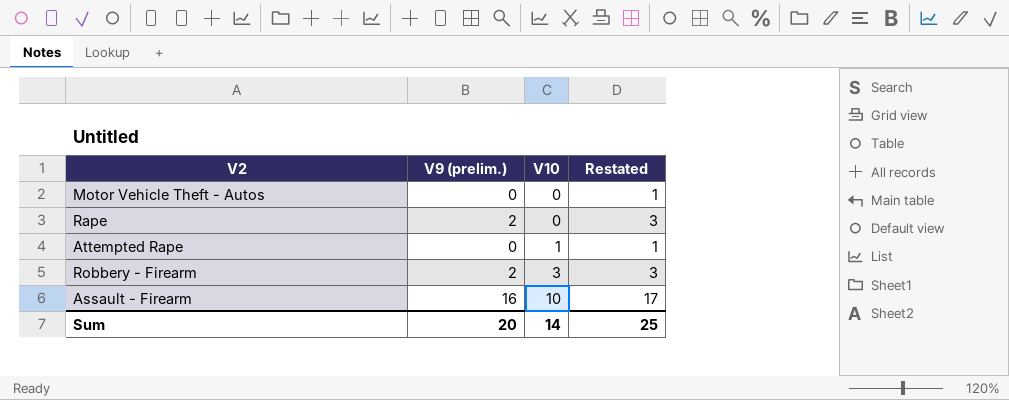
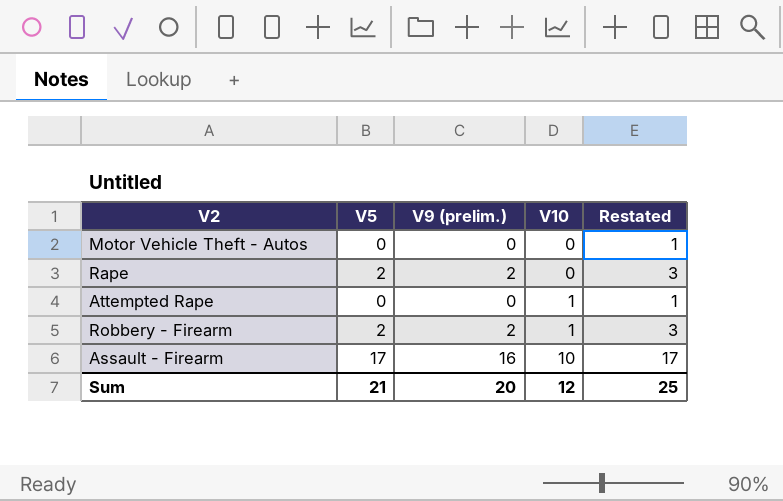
column V5 | position: none -> 2
Robbery - Firearm | V10: 3 -> 1
Sum | V10: 14 -> 12

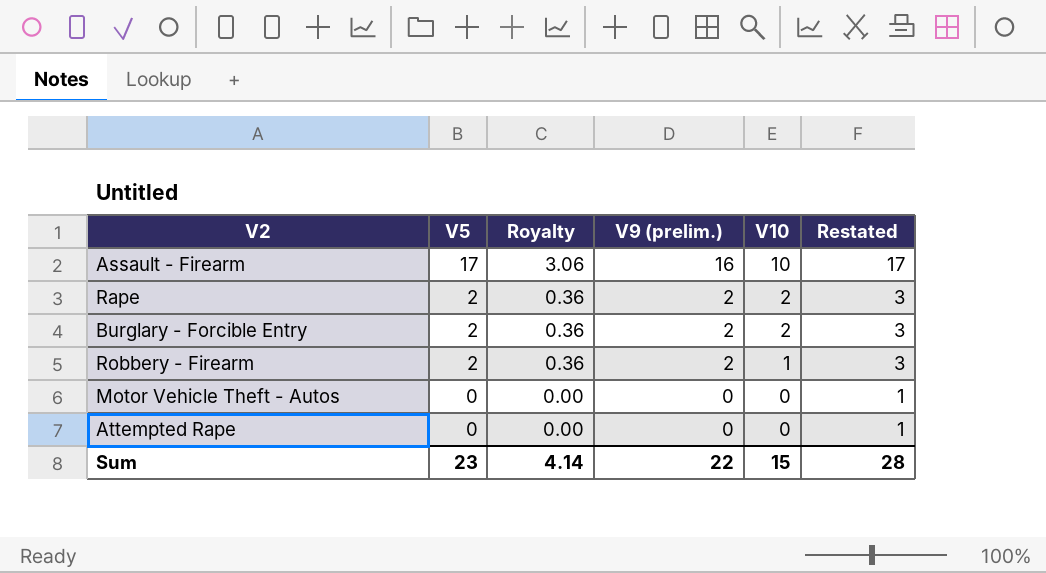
row order: V10 ascending -> V5 descending
column Royalty | formula: none -> [V5] * 0.18
Rape | V10: 0 -> 2
row Burglary - Forcible Entry: none -> 2 | 0.36 | 2 | 2 | 3
Attempted Rape | V10: 1 -> 0
Sum | V5: 21 -> 23
Sum | V9 (prelim.): 20 -> 22
Sum | V10: 12 -> 15
Sum | Restated: 25 -> 28

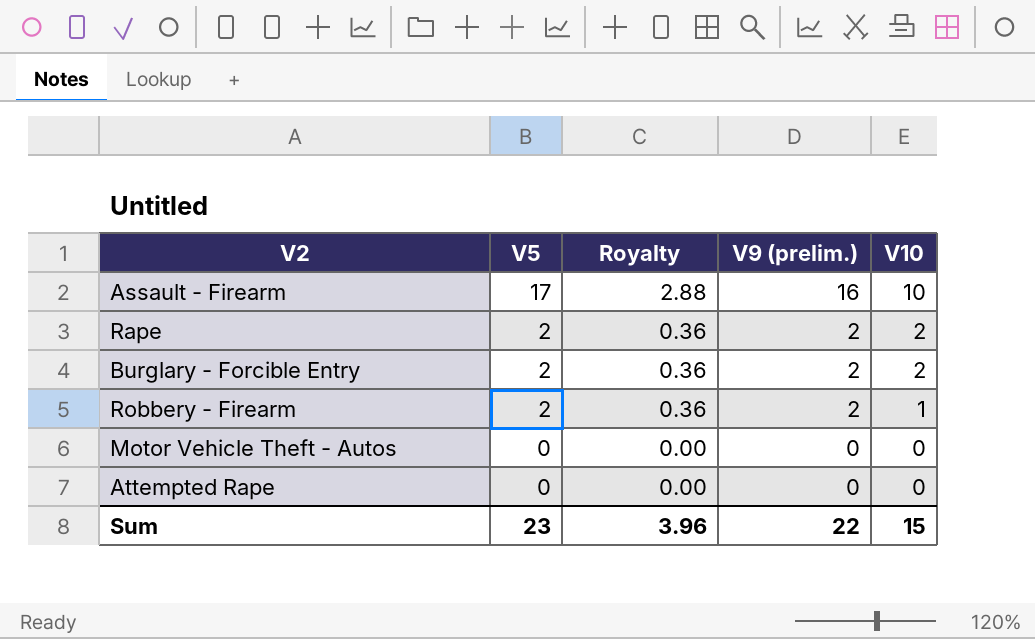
column Restated | formula: [V9 (prelim.)] + 1 -> none
column Royalty | formula: [V5] * 0.18 -> [V9 (prelim.)] * 0.18
Sum | Royalty: 4.14 -> 3.96

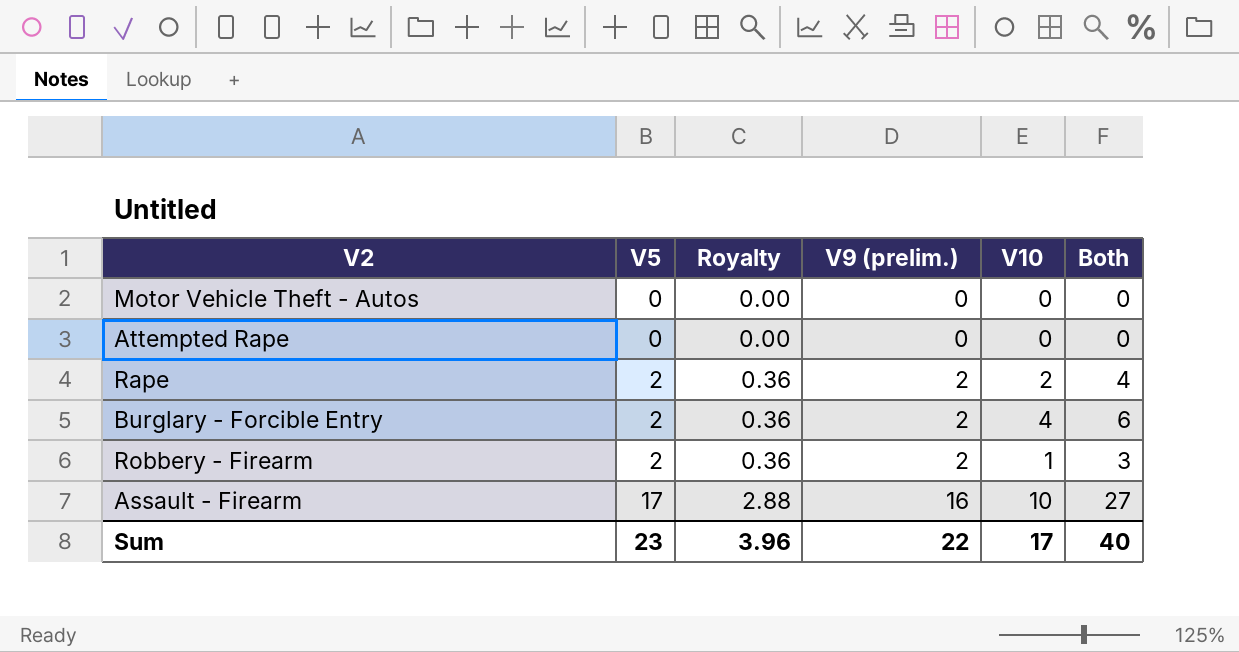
row order: V5 descending -> V5 ascending
column Both | formula: none -> [V5] + [V10]
Burglary - Forcible Entry | V10: 2 -> 4
Sum | V10: 15 -> 17

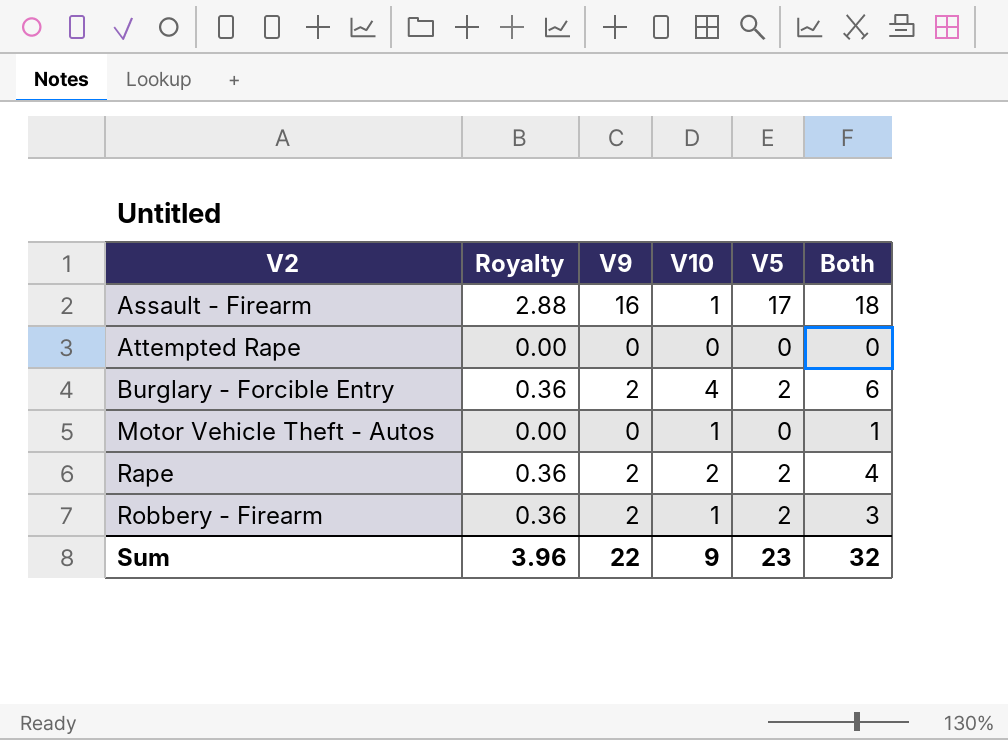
row order: V5 ascending -> V2 ascending
column name: V9 (prelim.) -> V9
column V5 | position: 2 -> 5
Assault - Firearm | V10: 10 -> 1
Assault - Firearm | Both: 27 -> 18
Motor Vehicle Theft - Autos | V10: 0 -> 1
Motor Vehicle Theft - Autos | Both: 0 -> 1
Sum | V10: 17 -> 9
Sum | Both: 40 -> 32

